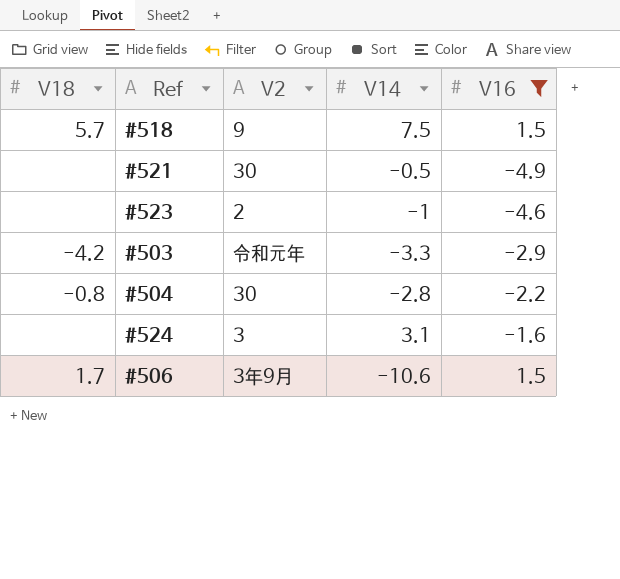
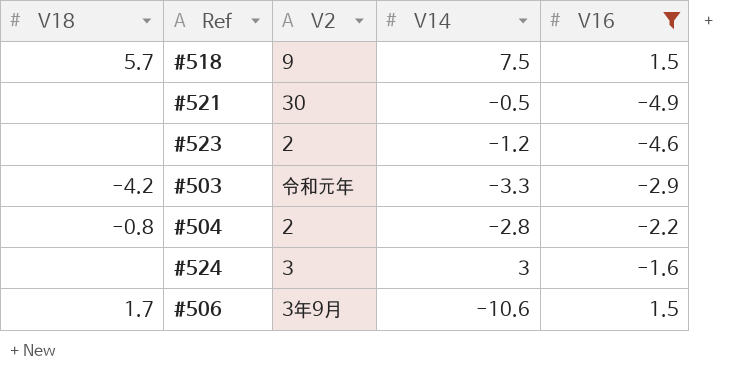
#523 | V14: -1 -> -1.2
#504 | V2: 30 -> 2
#524 | V14: 3.1 -> 3

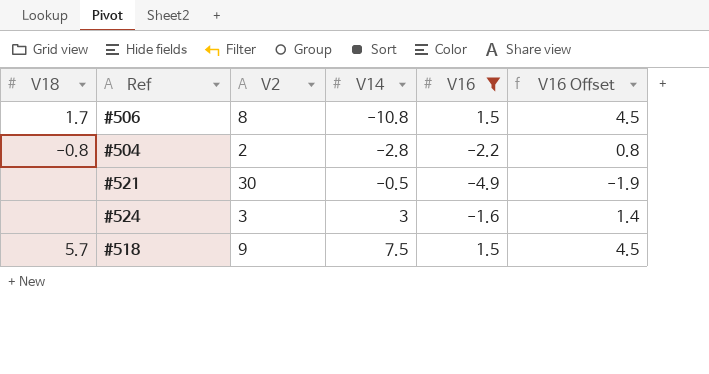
row order: none -> V14 ascending
column V16 Offset | formula: none -> [V16] + 3
row #523: none | 2 | -1.2 | -4.6 -> none
row #503: -4.2 | 令和元年 | -3.3 | -2.9 -> none
#506 | V2: 3年9月 -> 8
#506 | V14: -10.6 -> -10.8

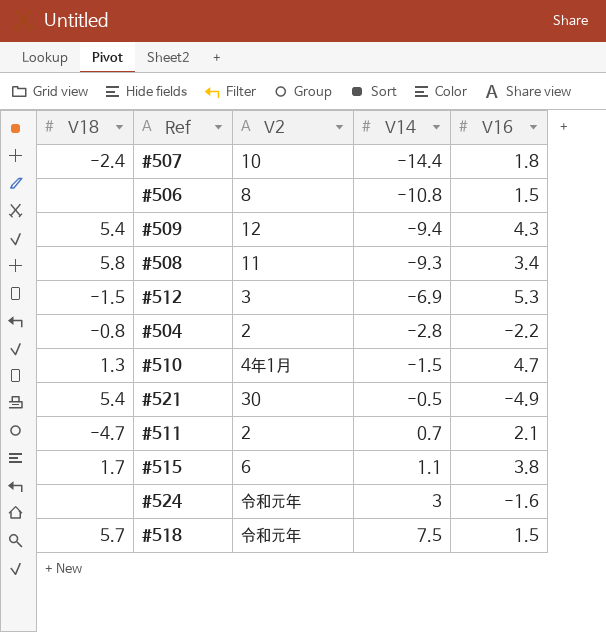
filter: V16 <= 1.5 -> none
column V16 Offset | formula: [V16] + 3 -> none
#506 | V18: 1.7 -> none
#521 | V18: none -> 5.4
#524 | V2: 3 -> 令和元年
#518 | V2: 9 -> 令和元年

